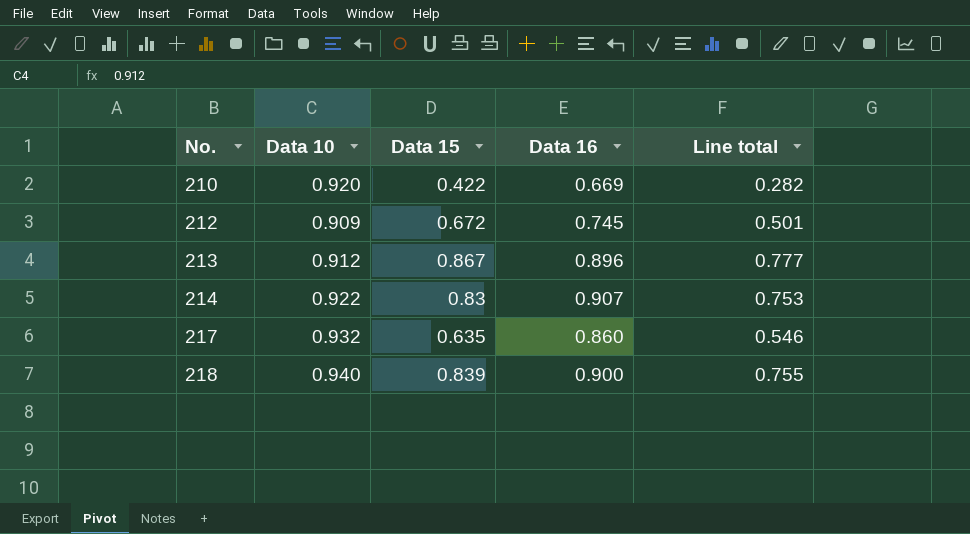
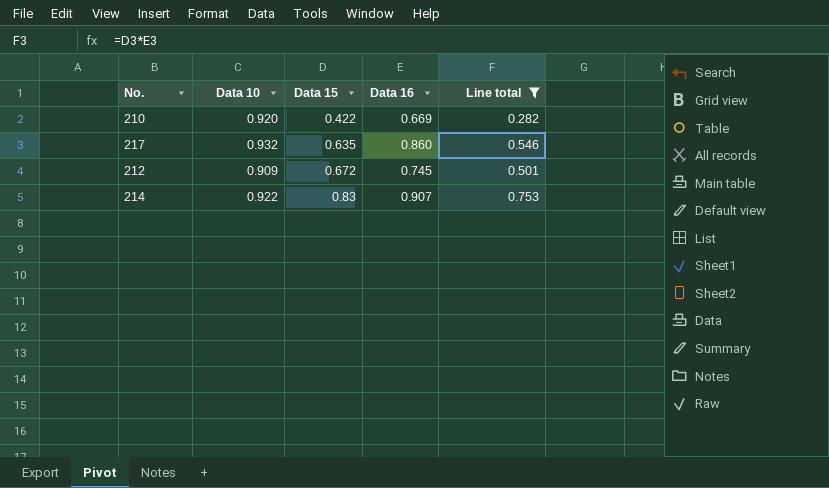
filter: none -> Line total <= 0.753
row order: No. ascending -> Data 15 ascending

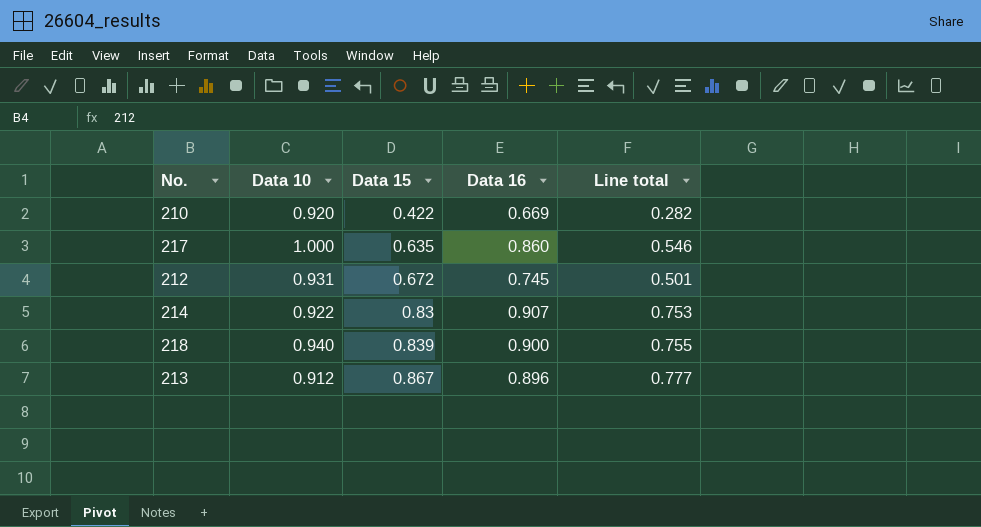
filter: Line total <= 0.753 -> none
217 | Data 10: 0.932 -> 1.000
212 | Data 10: 0.909 -> 0.931

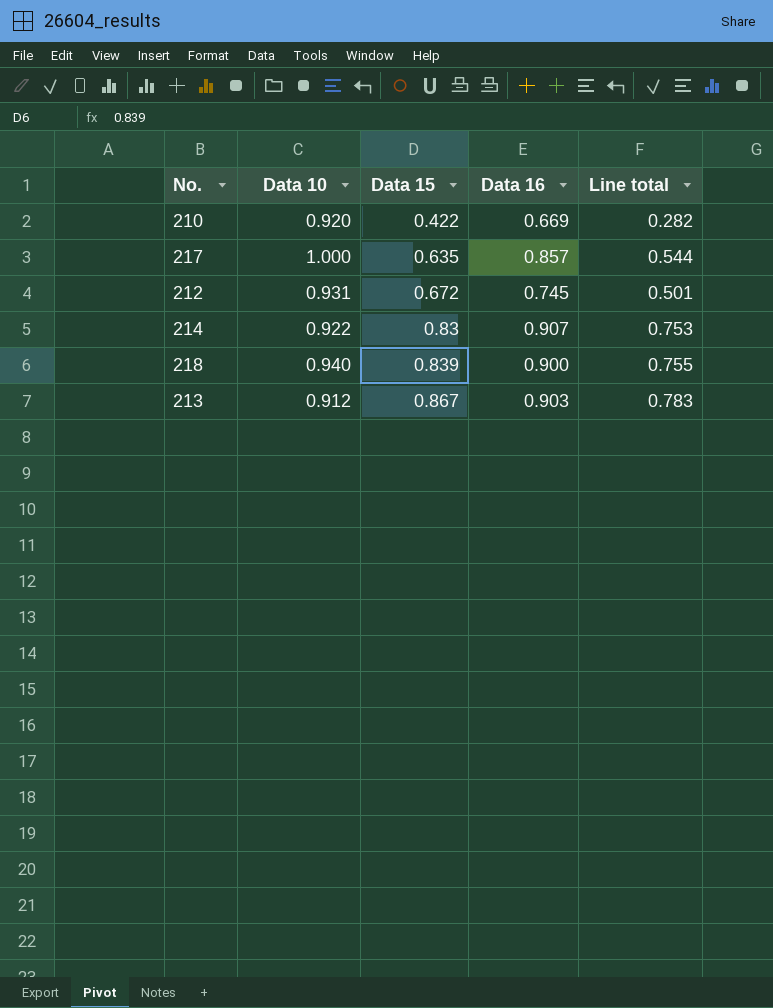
217 | Data 16: 0.860 -> 0.857
217 | Line total: 0.546 -> 0.544
213 | Data 16: 0.896 -> 0.903
213 | Line total: 0.777 -> 0.783

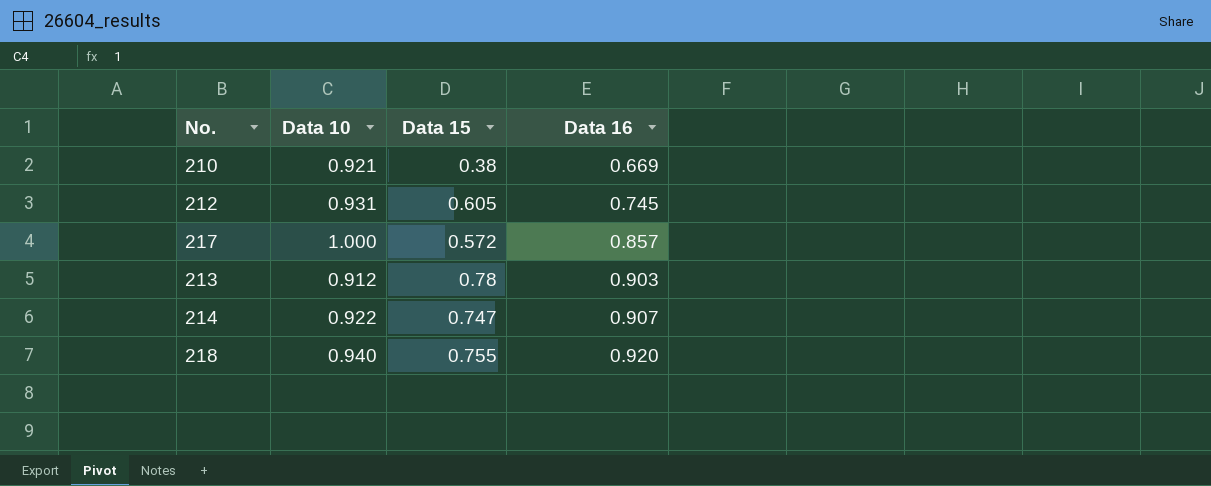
row order: Data 15 ascending -> Data 16 ascending
column Line total | formula: [Data 15] * [Data 16] -> none
210 | Data 10: 0.920 -> 0.921
210 | Data 15: 0.422 -> 0.38
212 | Data 15: 0.672 -> 0.605
217 | Data 15: 0.635 -> 0.572
213 | Data 15: 0.867 -> 0.78
214 | Data 15: 0.83 -> 0.747
218 | Data 15: 0.839 -> 0.755
218 | Data 16: 0.900 -> 0.920

